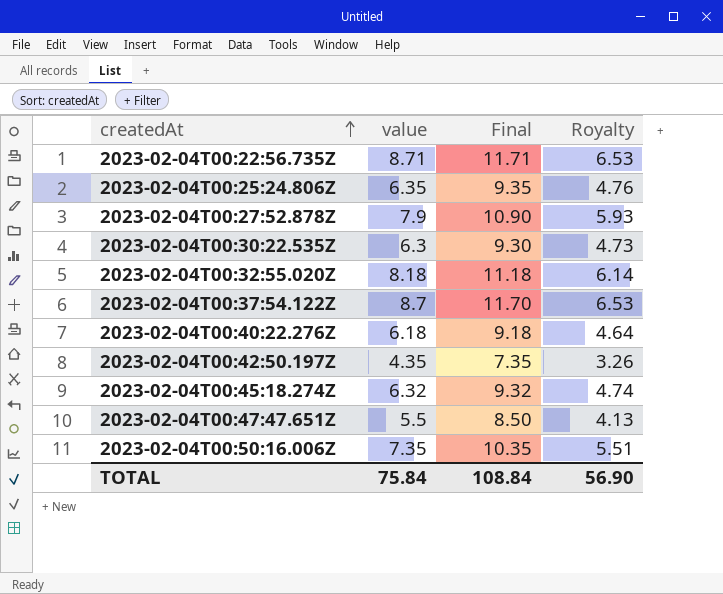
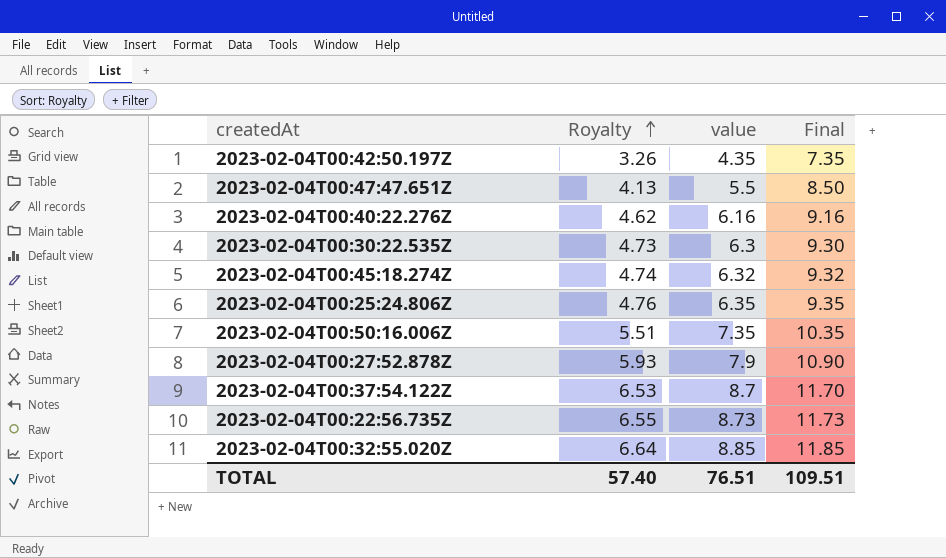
row order: createdAt ascending -> Royalty ascending
column Royalty | position: 4 -> 2
2023-02-04T00:40:22.276Z | Royalty: 4.64 -> 4.62
2023-02-04T00:40:22.276Z | value: 6.18 -> 6.16
2023-02-04T00:40:22.276Z | Final: 9.18 -> 9.16
2023-02-04T00:22:56.735Z | Royalty: 6.53 -> 6.55
2023-02-04T00:22:56.735Z | value: 8.71 -> 8.73
2023-02-04T00:22:56.735Z | Final: 11.71 -> 11.73
2023-02-04T00:32:55.020Z | Royalty: 6.14 -> 6.64
2023-02-04T00:32:55.020Z | value: 8.18 -> 8.85
2023-02-04T00:32:55.020Z | Final: 11.18 -> 11.85
TOTAL | Royalty: 56.90 -> 57.40
TOTAL | value: 75.84 -> 76.51
TOTAL | Final: 108.84 -> 109.51

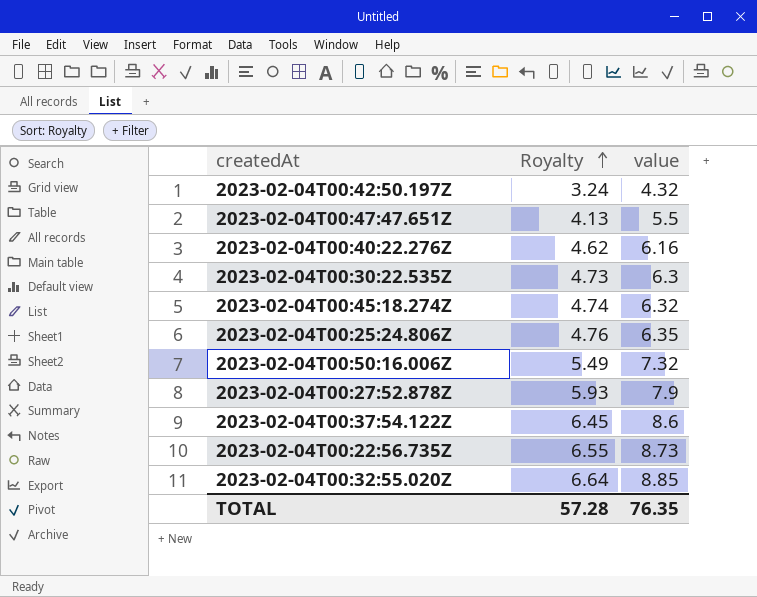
column Final | formula: [value] + 3 -> none
2023-02-04T00:42:50.197Z | Royalty: 3.26 -> 3.24
2023-02-04T00:42:50.197Z | value: 4.35 -> 4.32
2023-02-04T00:50:16.006Z | Royalty: 5.51 -> 5.49
2023-02-04T00:50:16.006Z | value: 7.35 -> 7.32
2023-02-04T00:37:54.122Z | Royalty: 6.53 -> 6.45
2023-02-04T00:37:54.122Z | value: 8.7 -> 8.6
TOTAL | Royalty: 57.40 -> 57.28
TOTAL | value: 76.51 -> 76.35

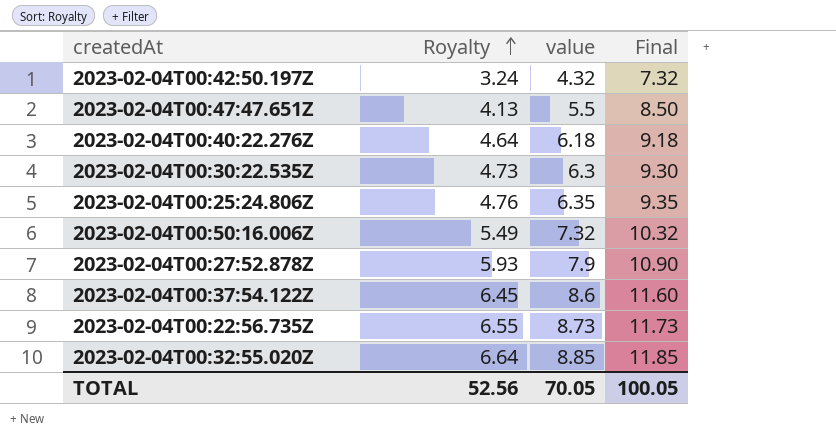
column Final | formula: none -> [value] + 3
row 2023-02-04T00:45:18.274Z: 4.74 | 6.32 -> none
2023-02-04T00:40:22.276Z | Royalty: 4.62 -> 4.64
2023-02-04T00:40:22.276Z | value: 6.16 -> 6.18
TOTAL | Royalty: 57.28 -> 52.56
TOTAL | value: 76.35 -> 70.05

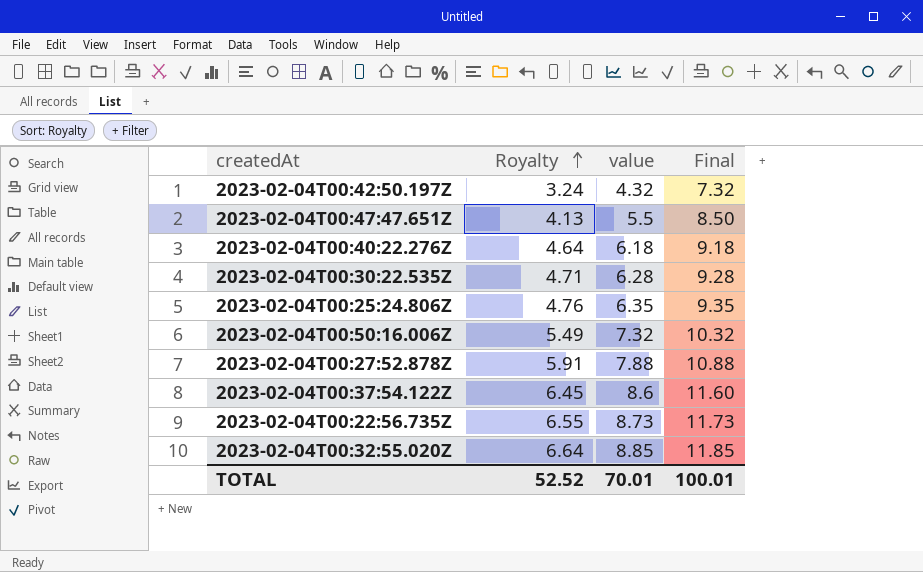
2023-02-04T00:30:22.535Z | Royalty: 4.73 -> 4.71
2023-02-04T00:30:22.535Z | value: 6.3 -> 6.28
2023-02-04T00:30:22.535Z | Final: 9.30 -> 9.28
2023-02-04T00:27:52.878Z | Royalty: 5.93 -> 5.91
2023-02-04T00:27:52.878Z | value: 7.9 -> 7.88
2023-02-04T00:27:52.878Z | Final: 10.90 -> 10.88
TOTAL | Royalty: 52.56 -> 52.52
TOTAL | value: 70.05 -> 70.01
TOTAL | Final: 100.05 -> 100.01

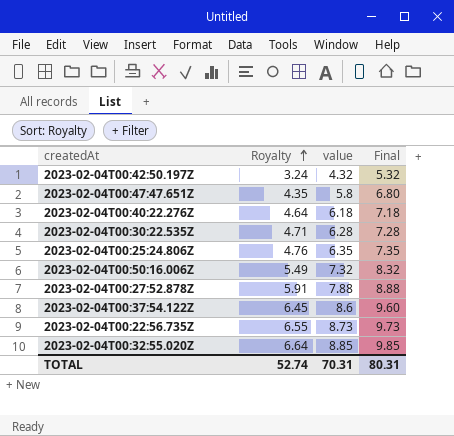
column Final | formula: [value] + 3 -> [value] + 1
2023-02-04T00:47:47.651Z | Royalty: 4.13 -> 4.35
2023-02-04T00:47:47.651Z | value: 5.5 -> 5.8
TOTAL | Royalty: 52.52 -> 52.74
TOTAL | value: 70.01 -> 70.31
TOTAL | Final: 100.01 -> 80.31

